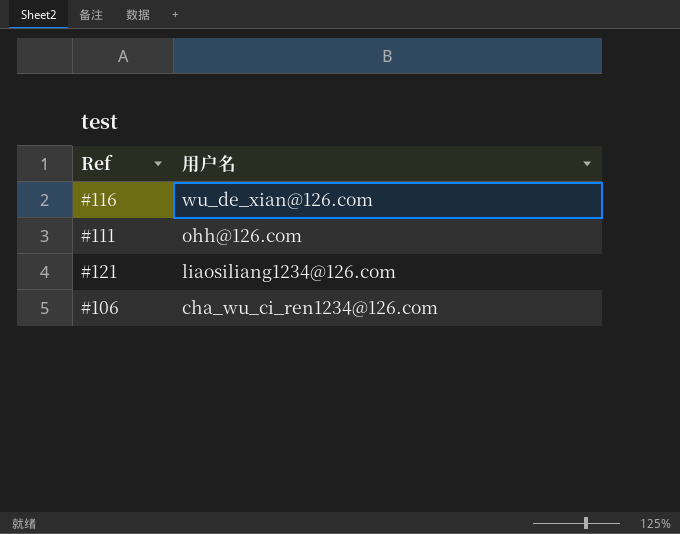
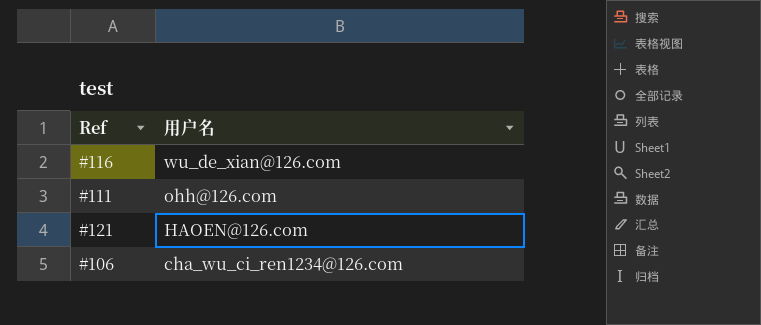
#121 | 用户名: liaosiliang1234@126.com -> HAOEN@126.com

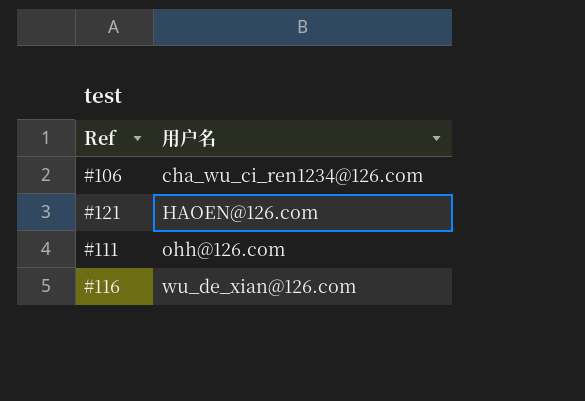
row order: 用户名 descending -> 用户名 ascending

